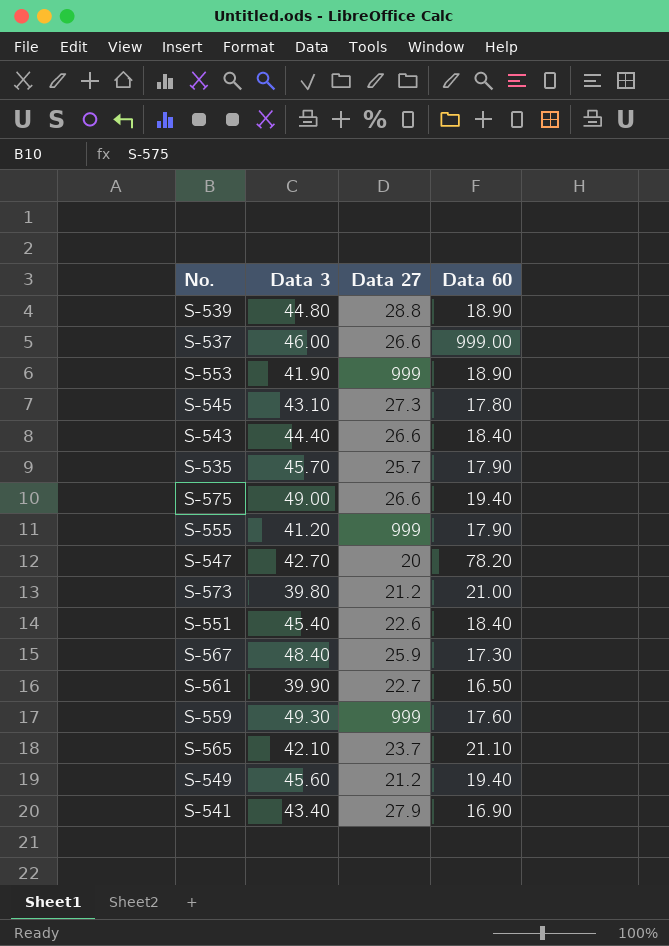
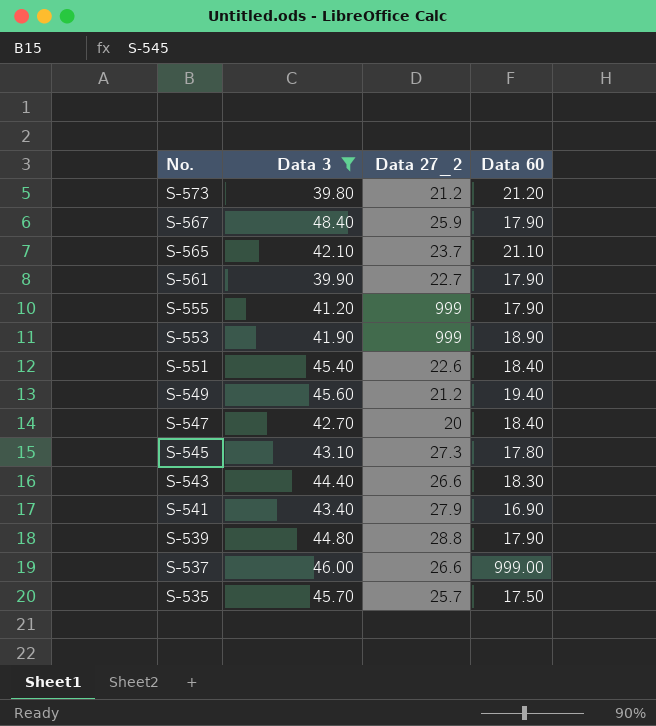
filter: none -> Data 3 <= 48.40
row order: none -> No. descending
column name: Data 27 -> Data 27_2
S-573 | Data 60: 21.00 -> 21.20
S-567 | Data 60: 17.30 -> 17.90
S-561 | Data 60: 16.50 -> 17.90
S-547 | Data 60: 78.20 -> 18.40
S-543 | Data 60: 18.40 -> 18.30
S-539 | Data 60: 18.90 -> 17.90
S-535 | Data 60: 17.90 -> 17.50

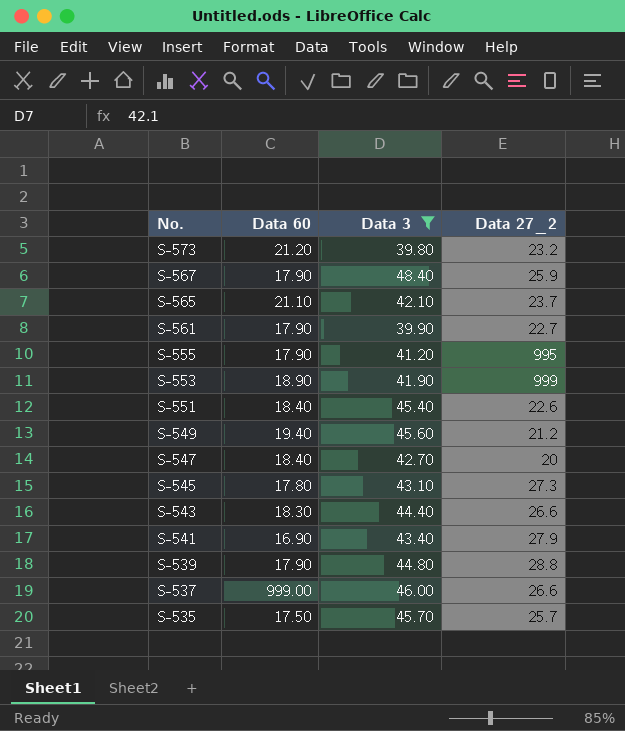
column Data 60 | position: 4 -> 2
S-573 | Data 27_2: 21.2 -> 23.2
S-555 | Data 27_2: 999 -> 995

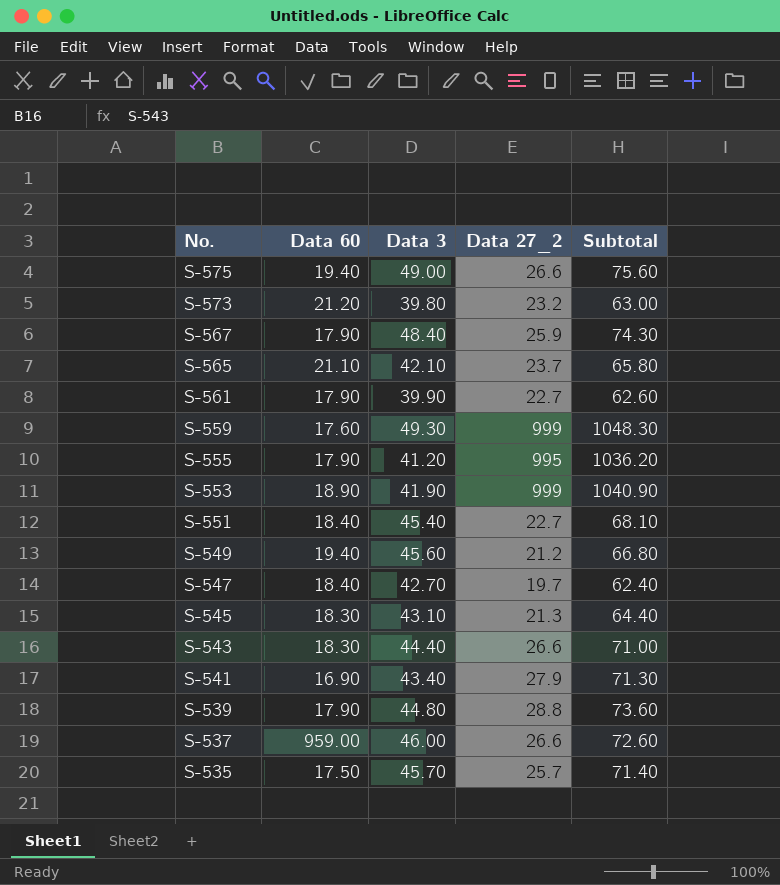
filter: Data 3 <= 48.40 -> none
column Subtotal | formula: none -> [Data 3] + [Data 27_2]
S-551 | Data 27_2: 22.6 -> 22.7
S-547 | Data 27_2: 20 -> 19.7
S-545 | Data 60: 17.80 -> 18.30
S-545 | Data 27_2: 27.3 -> 21.3
S-537 | Data 60: 999.00 -> 959.00

